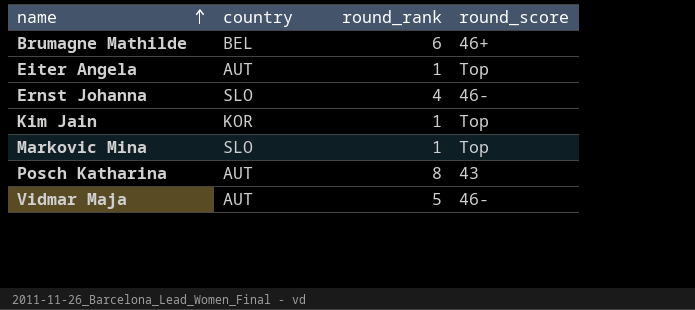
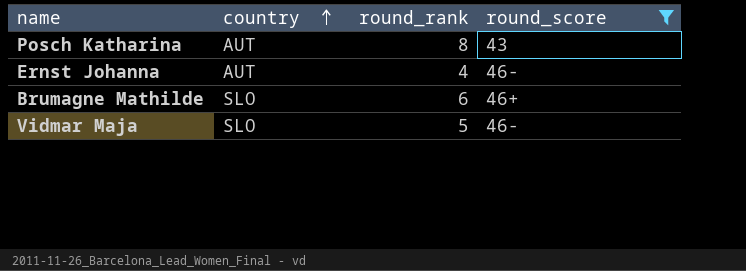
filter: none -> round_score != Top
row order: name ascending -> country ascending
Ernst Johanna | country: SLO -> AUT
Brumagne Mathilde | country: BEL -> SLO
Vidmar Maja | country: AUT -> SLO

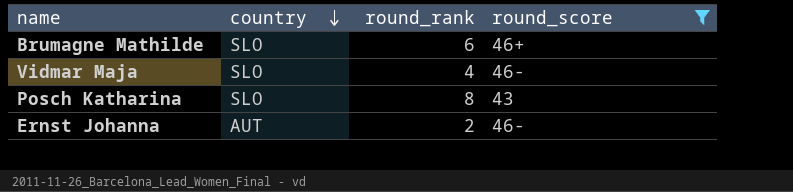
row order: country ascending -> country descending
Vidmar Maja | round_rank: 5 -> 4
Posch Katharina | country: AUT -> SLO
Ernst Johanna | round_rank: 4 -> 2

